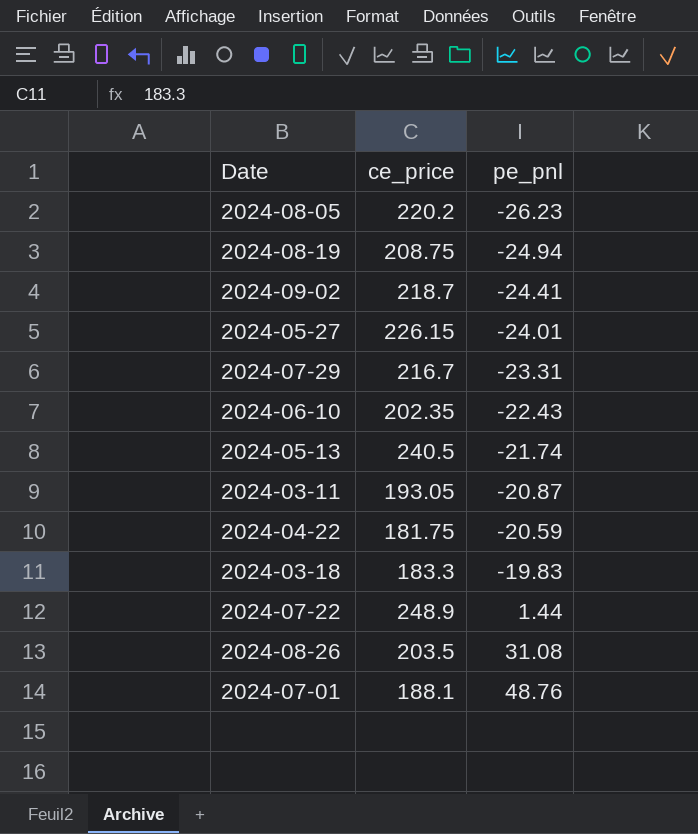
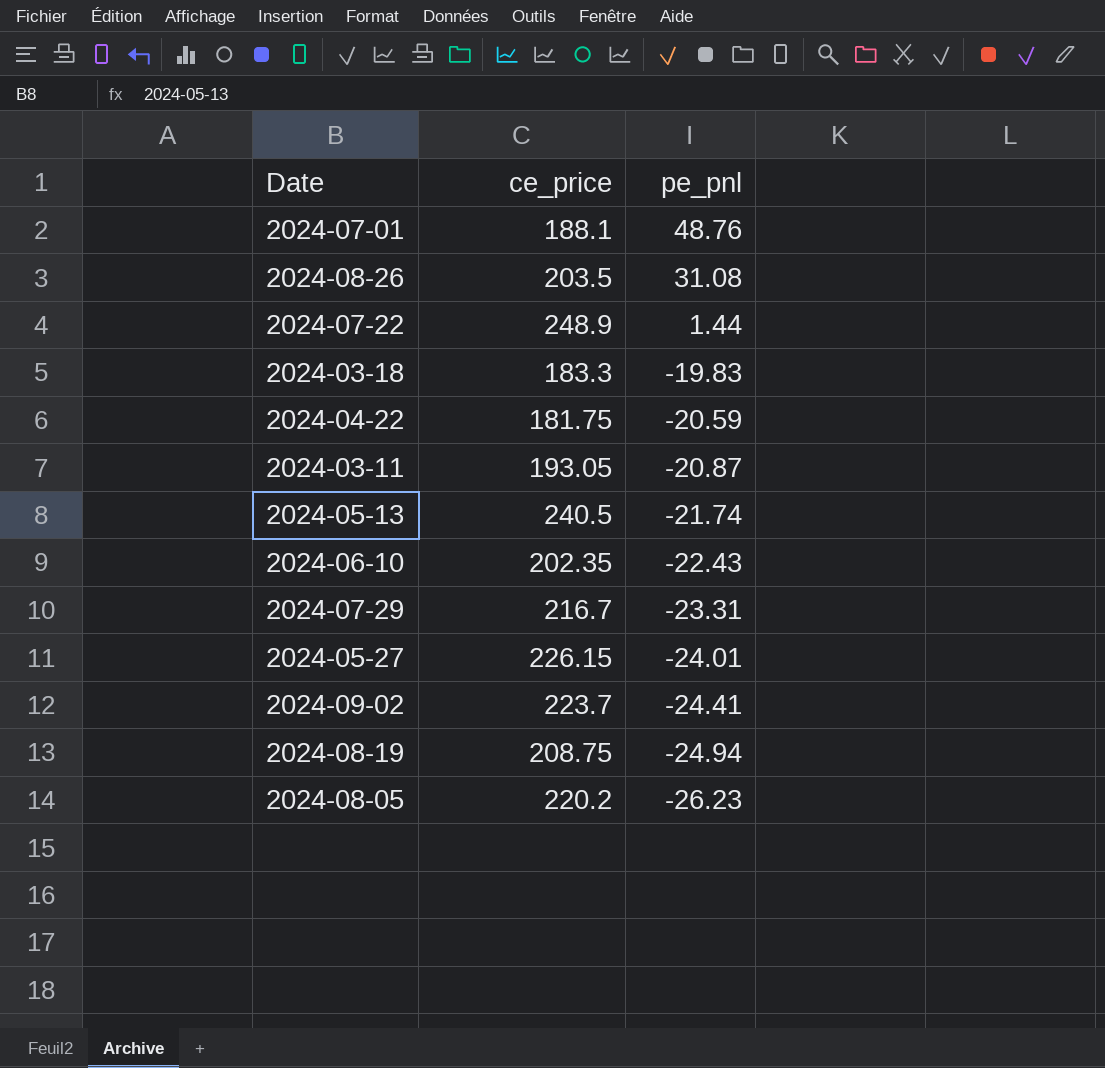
row order: pe_pnl ascending -> pe_pnl descending
2024-09-02 | ce_price: 218.7 -> 223.7

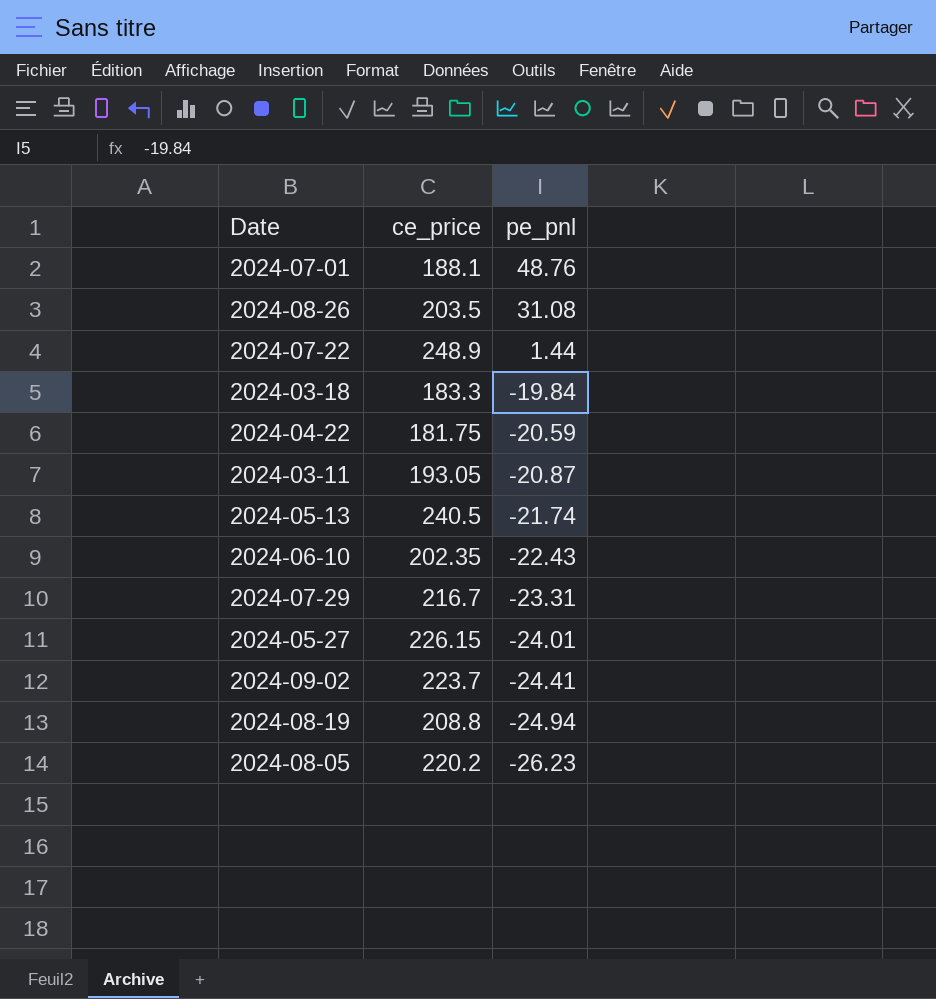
2024-03-18 | pe_pnl: -19.83 -> -19.84
2024-08-19 | ce_price: 208.75 -> 208.8

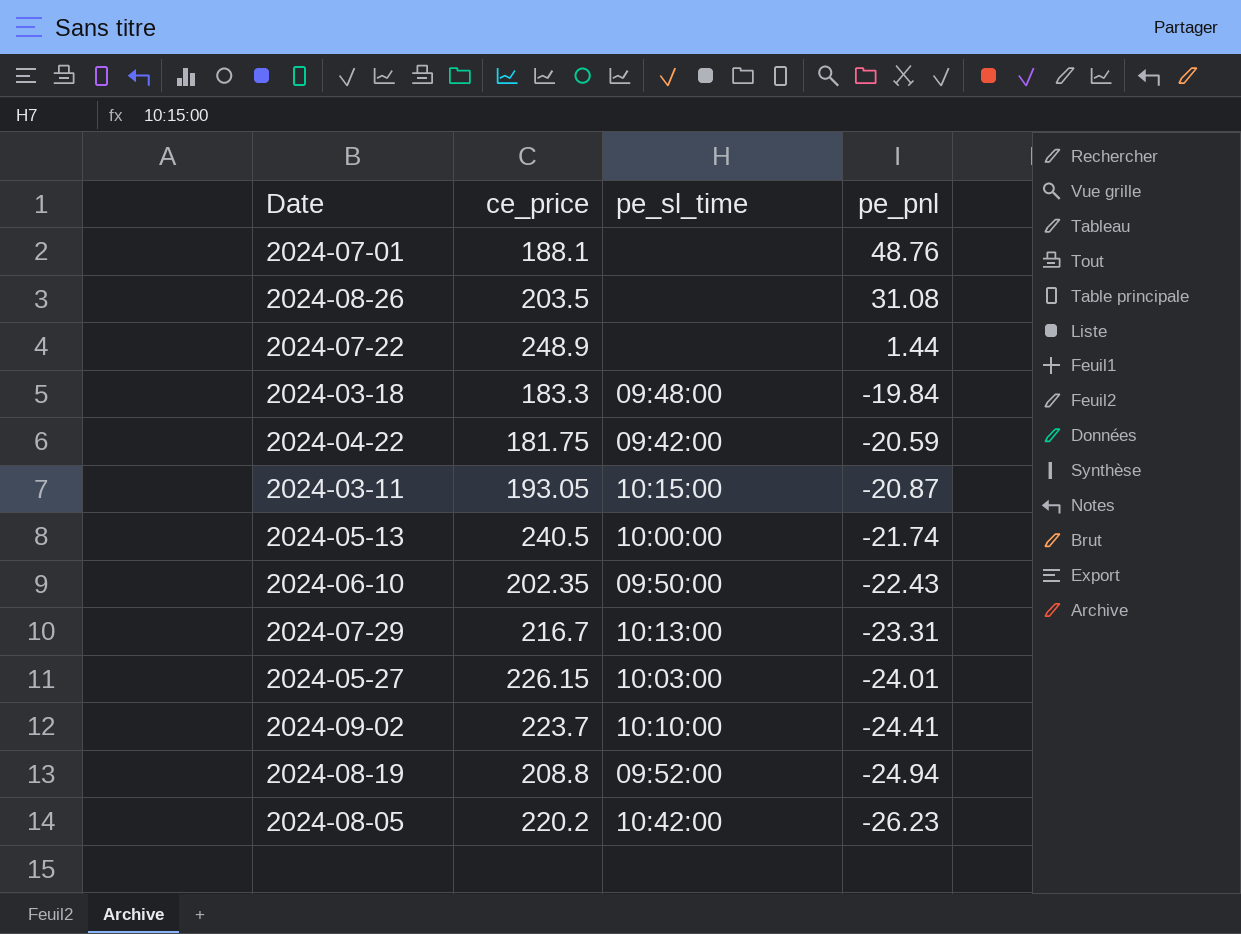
column pe_sl_time | position: none -> 3

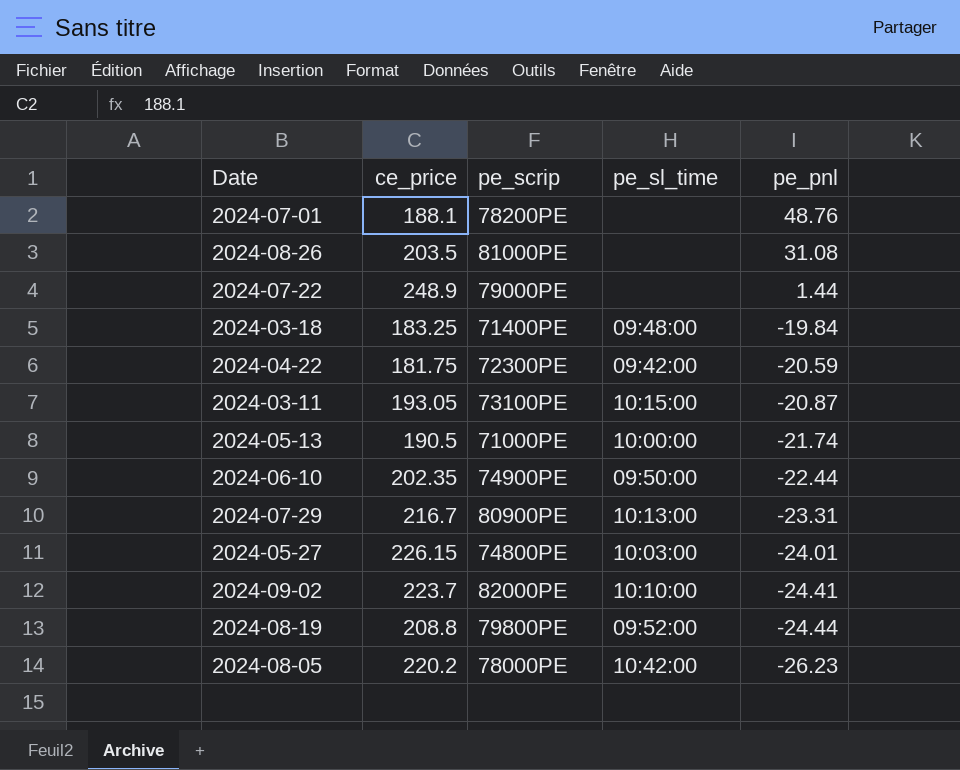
column pe_scrip | position: none -> 3
2024-03-18 | ce_price: 183.3 -> 183.25
2024-05-13 | ce_price: 240.5 -> 190.5
2024-06-10 | pe_pnl: -22.43 -> -22.44
2024-08-19 | pe_pnl: -24.94 -> -24.44

